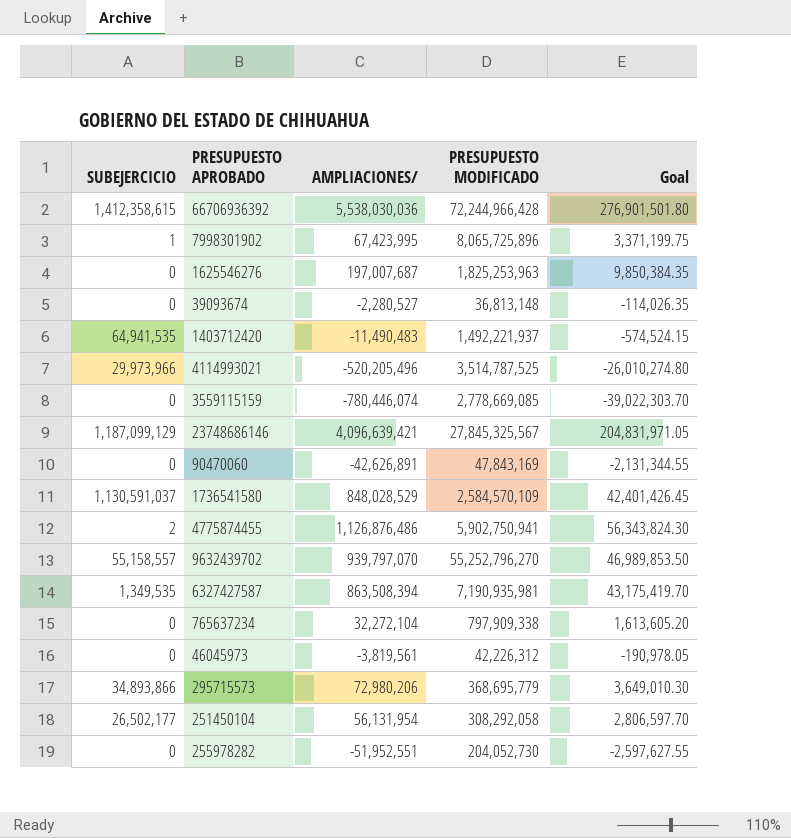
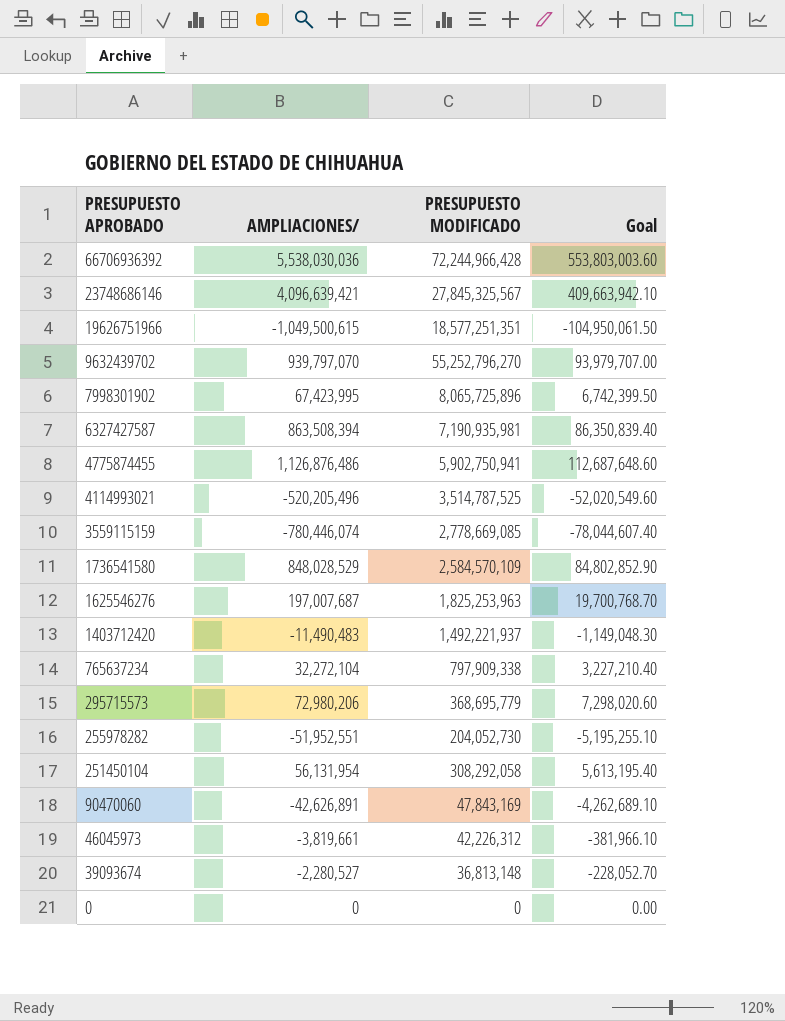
row order: none -> PRESUPUESTO APROBADO descending
column SUBEJERCICIO | position: 1 -> none
column Goal | formula: [AMPLIACIONES/] * 0.05 -> [AMPLIACIONES/] * 0.1
row 19626751966: none -> -1,049,500,615 | 18,577,251,351 | -104,950,061.50
46045973 | AMPLIACIONES/: -3,819,561 -> -3,819,661
row 0: none -> 0 | 0 | 0.00

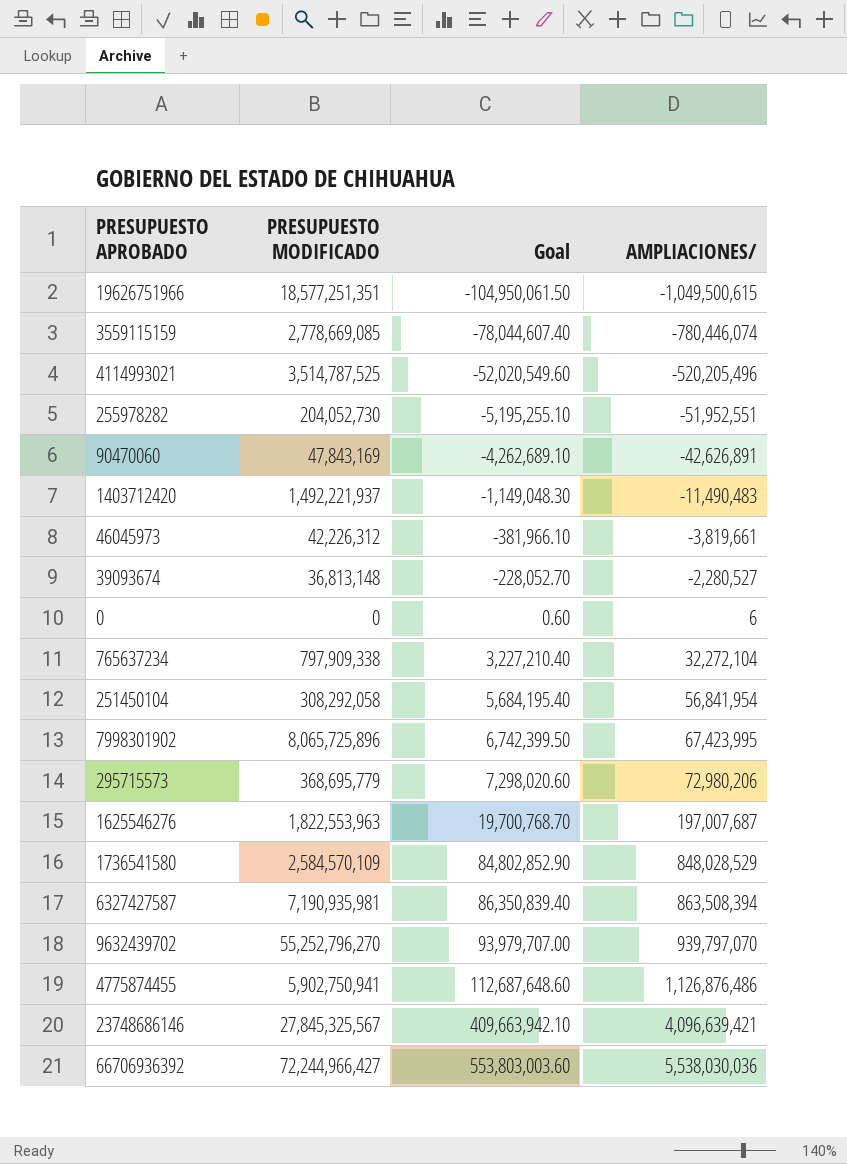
row order: PRESUPUESTO APROBADO descending -> Goal ascending
column AMPLIACIONES/ | position: 2 -> 4
0 | Goal: 0.00 -> 0.60
0 | AMPLIACIONES/: 0 -> 6
251450104 | Goal: 5,613,195.40 -> 5,684,195.40
251450104 | AMPLIACIONES/: 56,131,954 -> 56,841,954
1625546276 | PRESUPUESTO MODIFICADO: 1,825,253,963 -> 1,822,553,963
66706936392 | PRESUPUESTO MODIFICADO: 72,244,966,428 -> 72,244,966,427

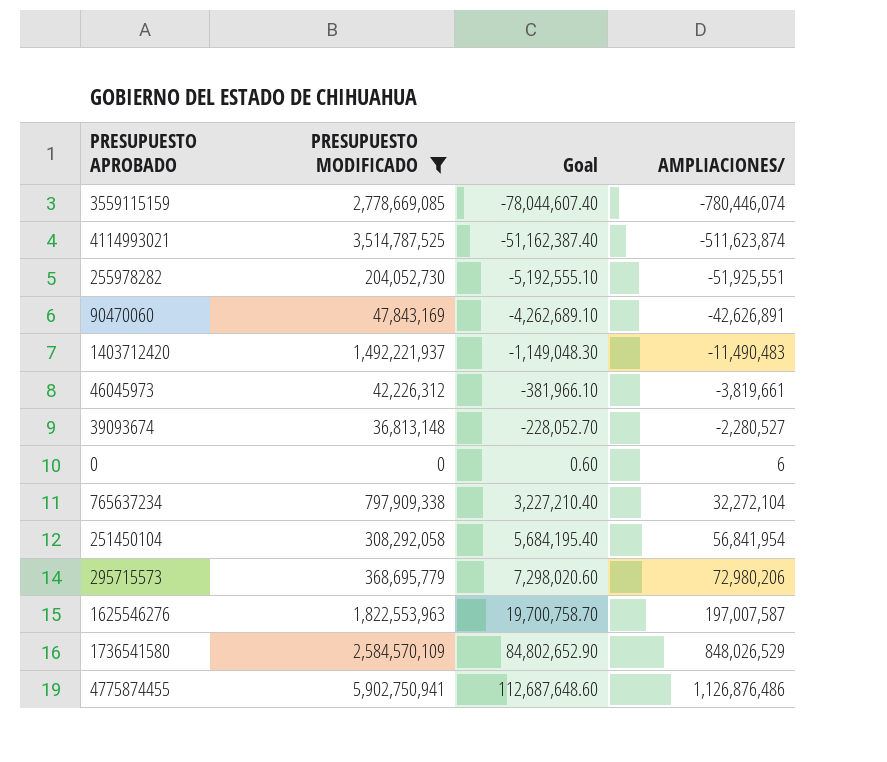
filter: none -> PRESUPUESTO MODIFICADO <= 5,902,750,941
4114993021 | Goal: -52,020,549.60 -> -51,162,387.40
4114993021 | AMPLIACIONES/: -520,205,496 -> -511,623,874
255978282 | Goal: -5,195,255.10 -> -5,192,555.10
255978282 | AMPLIACIONES/: -51,952,551 -> -51,925,551
1625546276 | Goal: 19,700,768.70 -> 19,700,758.70
1625546276 | AMPLIACIONES/: 197,007,687 -> 197,007,587
1736541580 | Goal: 84,802,852.90 -> 84,802,652.90
1736541580 | AMPLIACIONES/: 848,028,529 -> 848,026,529

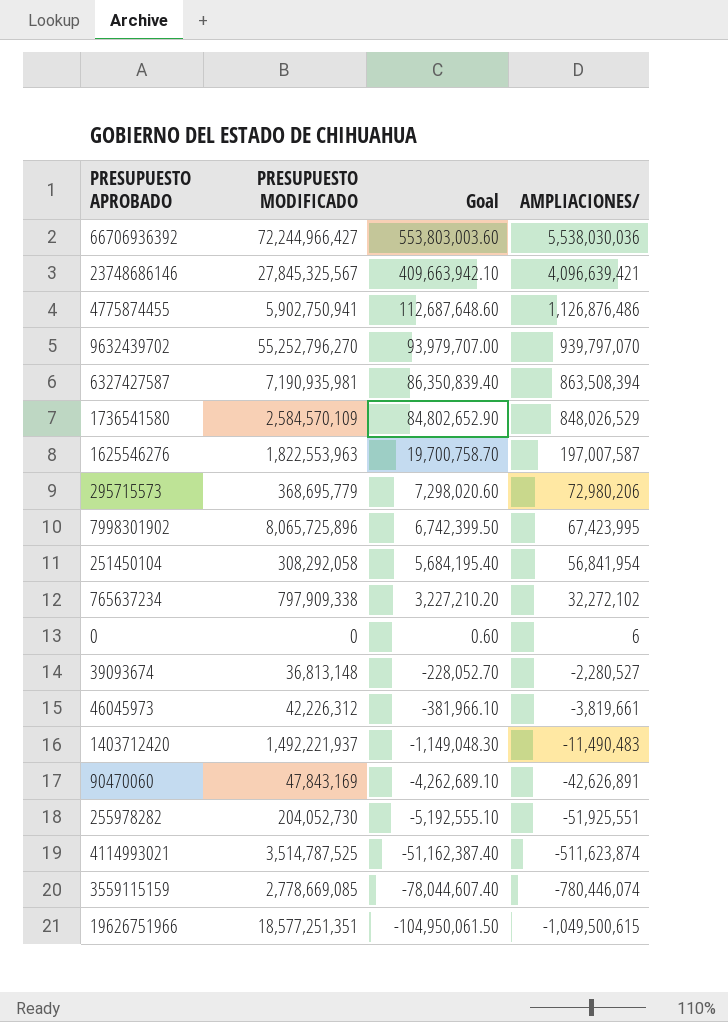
filter: PRESUPUESTO MODIFICADO <= 5,902,750,941 -> none
row order: Goal ascending -> Goal descending
765637234 | Goal: 3,227,210.40 -> 3,227,210.20
765637234 | AMPLIACIONES/: 32,272,104 -> 32,272,102

